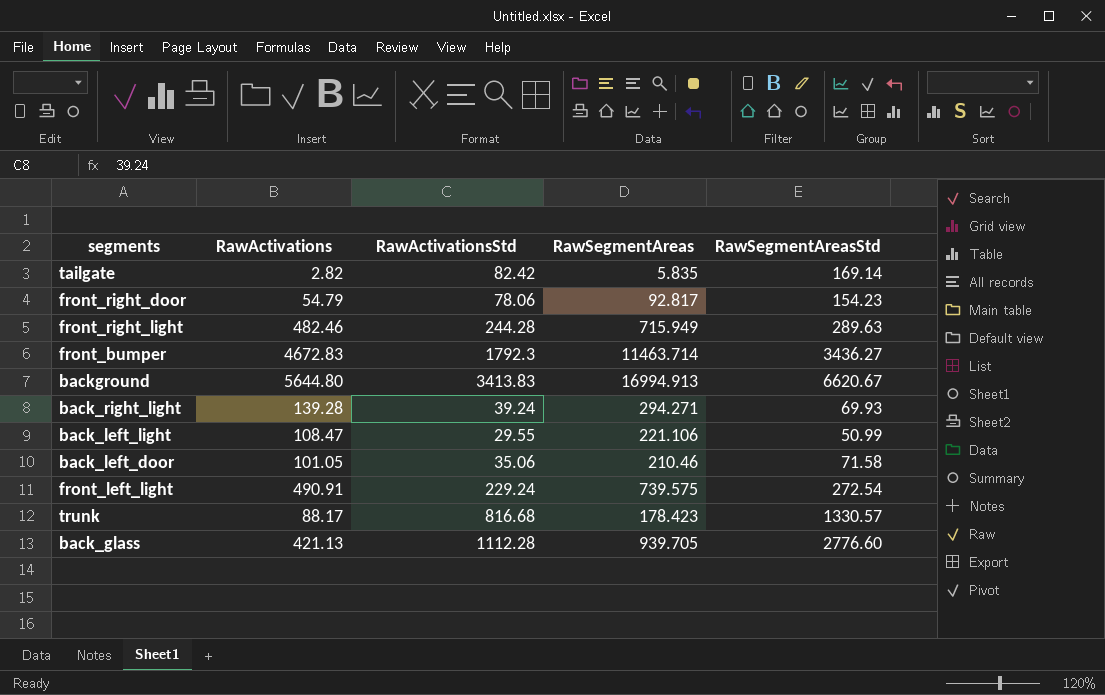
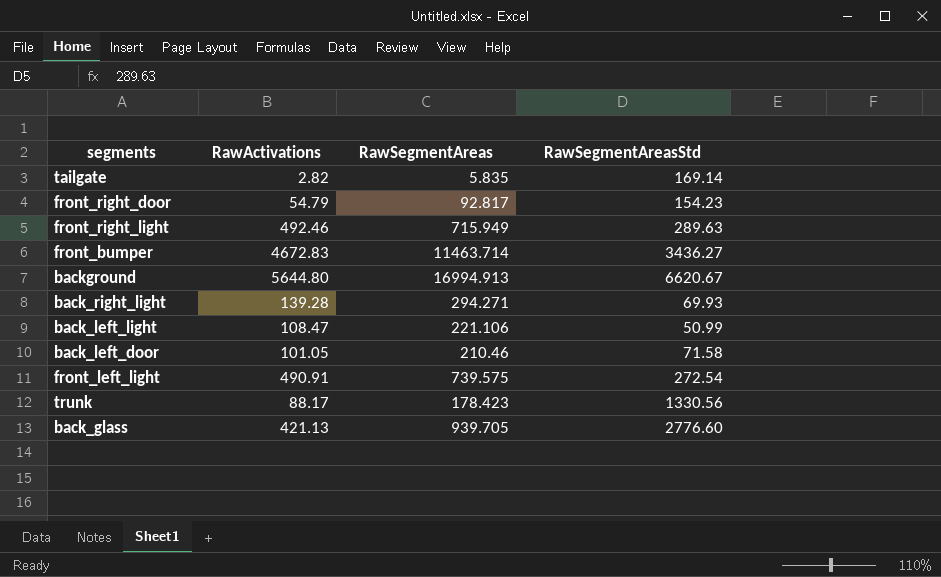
column RawActivationsStd | position: 3 -> none
front_right_light | RawActivations: 482.46 -> 492.46
trunk | RawSegmentAreasStd: 1330.57 -> 1330.56

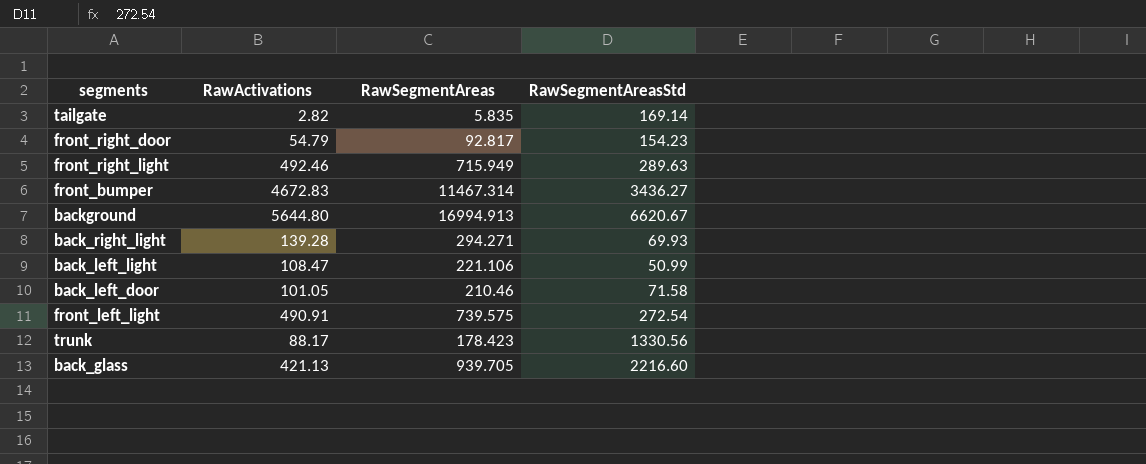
front_bumper | RawSegmentAreas: 11463.714 -> 11467.314
back_glass | RawSegmentAreasStd: 2776.60 -> 2216.60

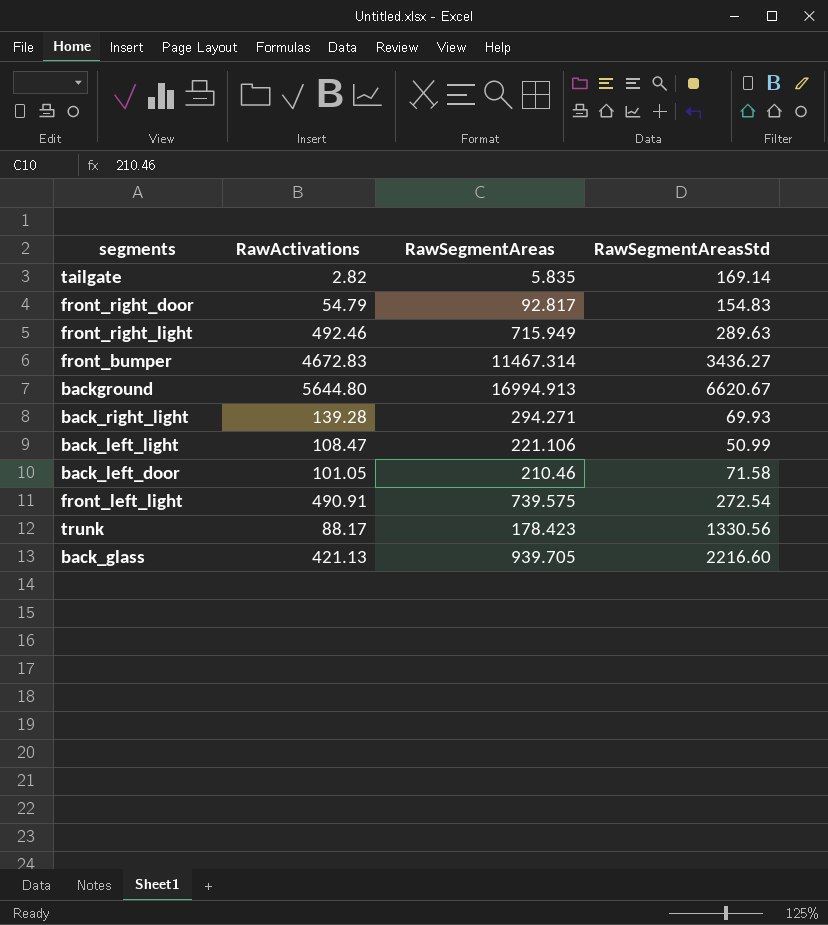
front_right_door | RawSegmentAreasStd: 154.23 -> 154.83

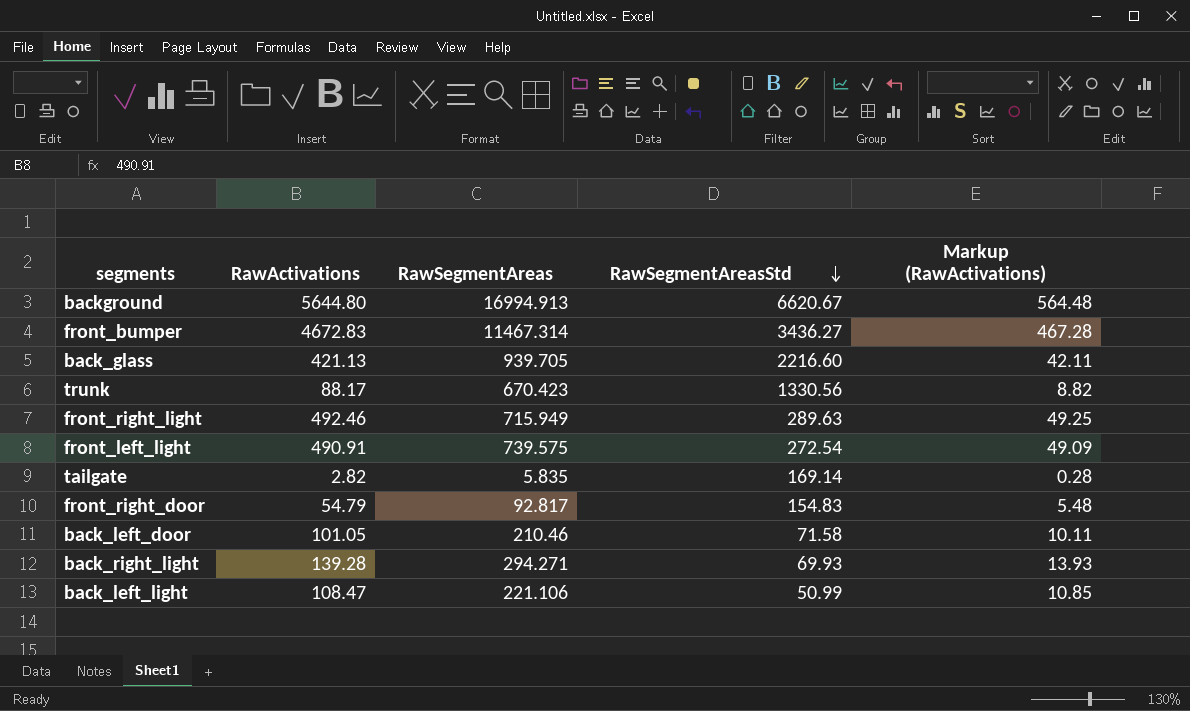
row order: none -> RawSegmentAreasStd descending
column Markup (RawActivations) | formula: none -> [RawActivations] * 0.1
trunk | RawSegmentAreas: 178.423 -> 670.423

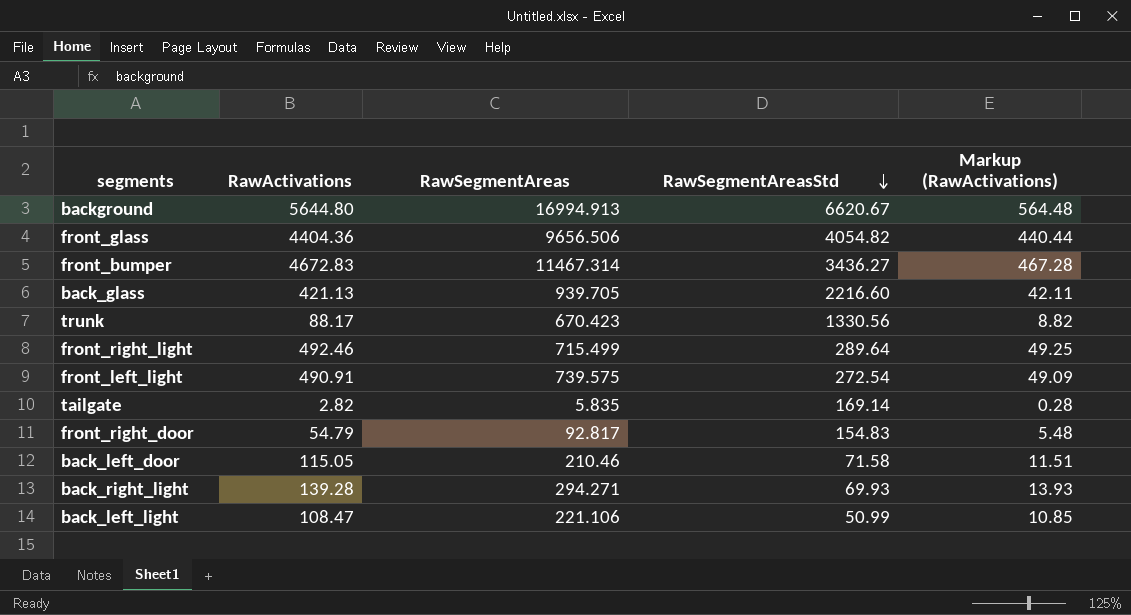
row front_glass: none -> 4404.36 | 9656.506 | 4054.82 | 440.44
front_right_light | RawSegmentAreas: 715.949 -> 715.499
front_right_light | RawSegmentAreasStd: 289.63 -> 289.64
back_left_door | RawActivations: 101.05 -> 115.05
back_left_door | Markup (RawActivations): 10.11 -> 11.51

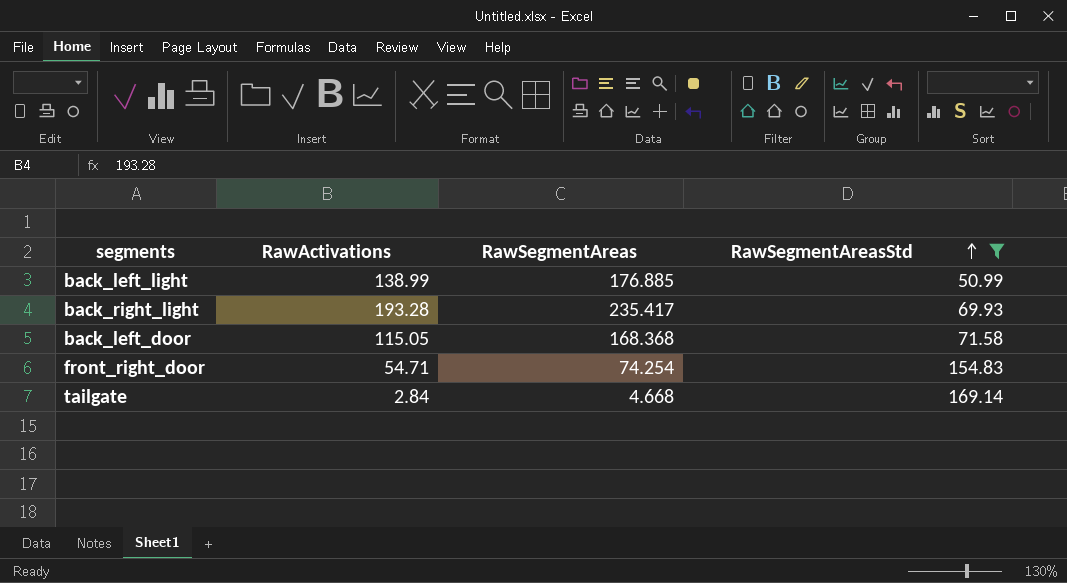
filter: none -> RawSegmentAreasStd <= 169.14
row order: RawSegmentAreasStd descending -> RawSegmentAreasStd ascending
column Markup (RawActivations) | formula: [RawActivations] * 0.1 -> none
back_left_light | RawActivations: 108.47 -> 138.99
back_left_light | RawSegmentAreas: 221.106 -> 176.885
back_right_light | RawActivations: 139.28 -> 193.28
back_right_light | RawSegmentAreas: 294.271 -> 235.417
back_left_door | RawSegmentAreas: 210.46 -> 168.368
front_right_door | RawActivations: 54.79 -> 54.71
front_right_door | RawSegmentAreas: 92.817 -> 74.254
tailgate | RawActivations: 2.82 -> 2.84
tailgate | RawSegmentAreas: 5.835 -> 4.668

